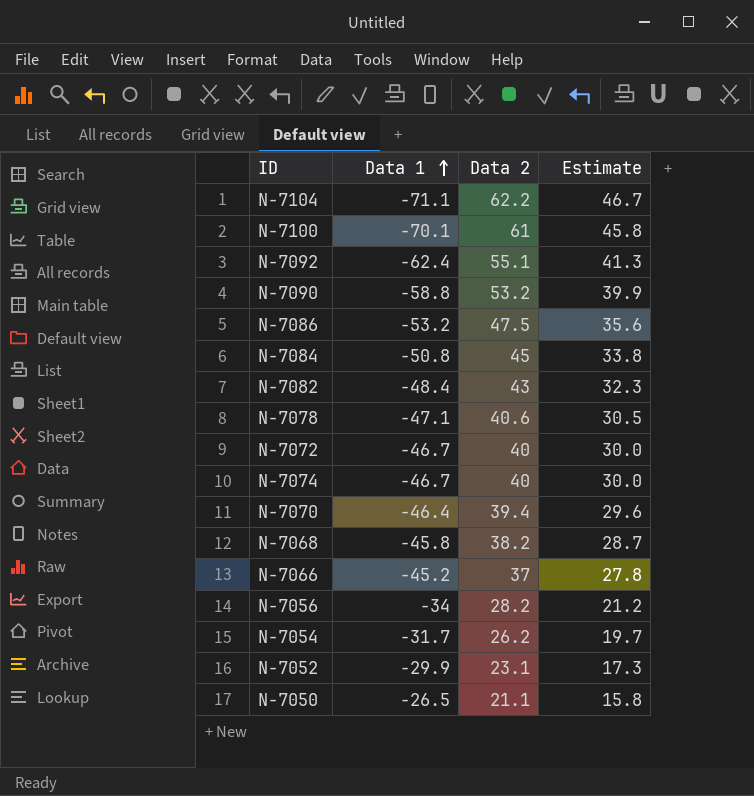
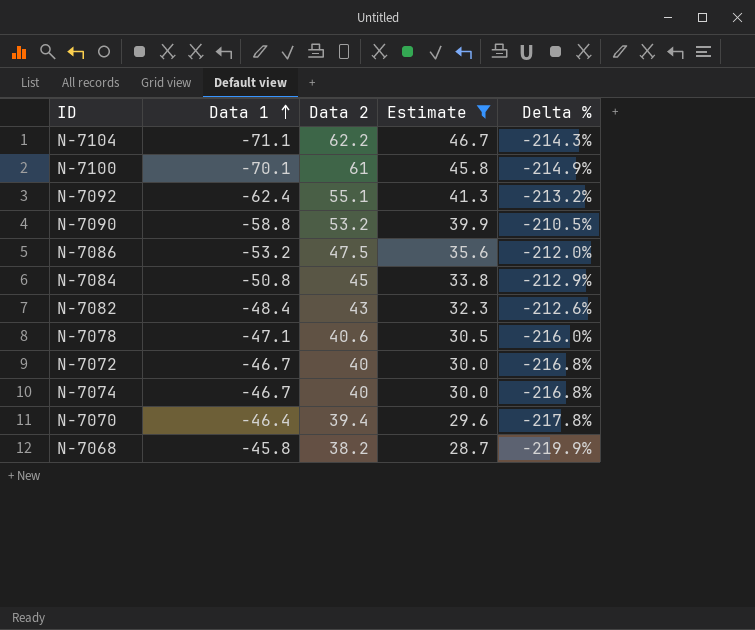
filter: none -> Estimate >= 28.7
column Delta % | formula: none -> ([Data 1] - [Data 2]) / [Data 2]

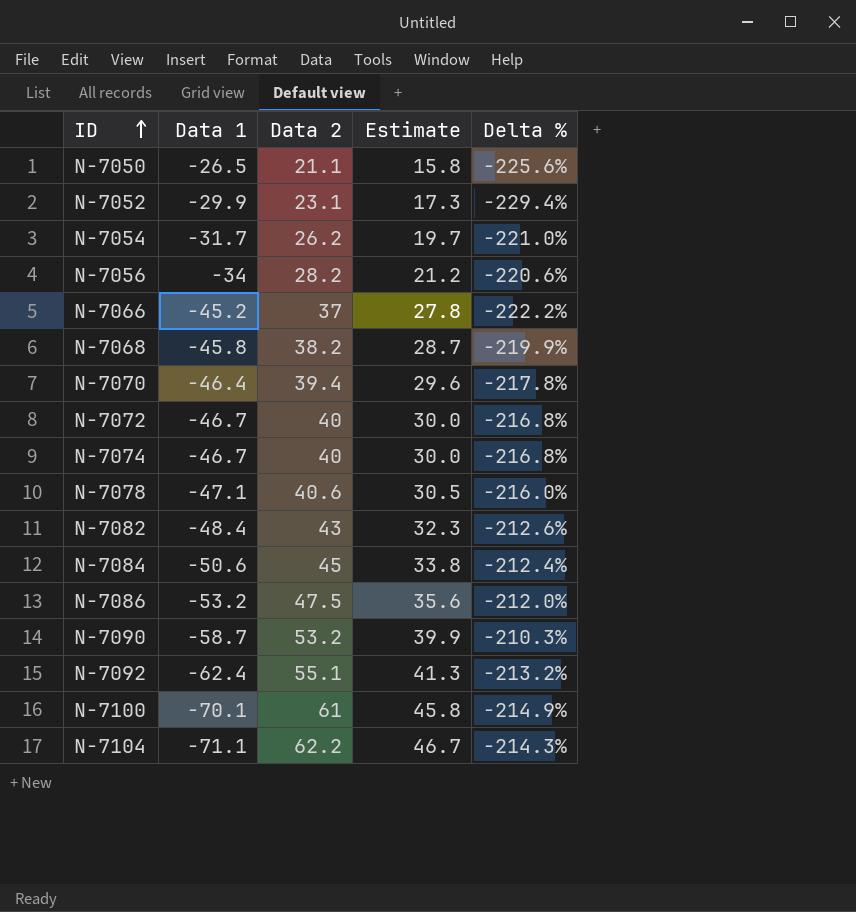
filter: Estimate >= 28.7 -> none
row order: Data 1 ascending -> ID ascending
N-7084 | Data 1: -50.8 -> -50.6
N-7084 | Delta %: -212.9% -> -212.4%
N-7090 | Data 1: -58.8 -> -58.7
N-7090 | Delta %: -210.5% -> -210.3%

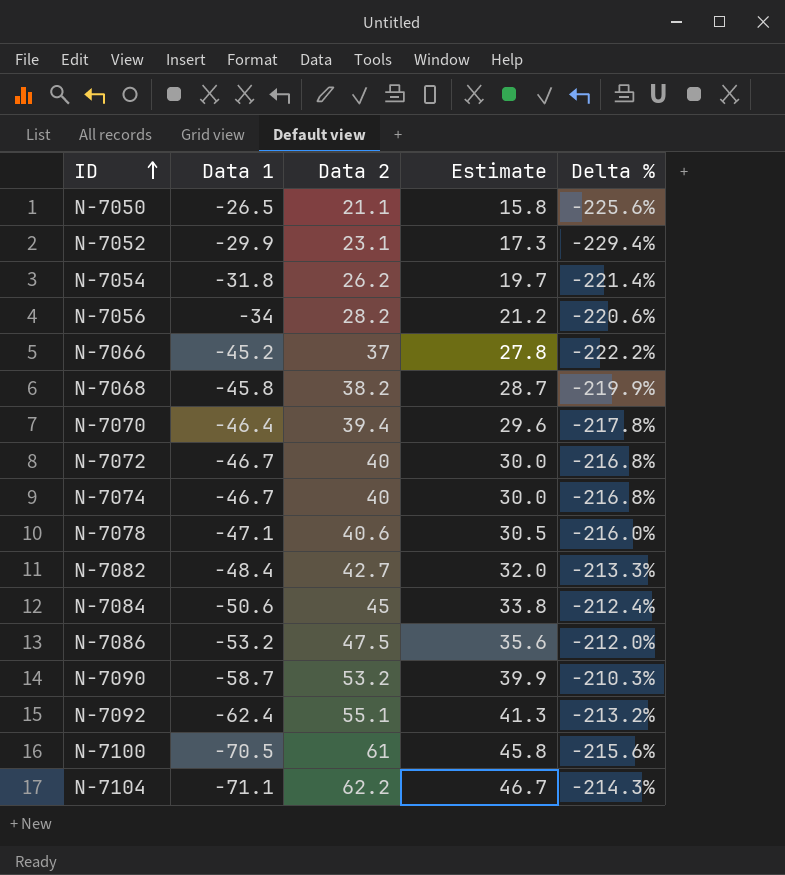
N-7054 | Data 1: -31.7 -> -31.8
N-7054 | Delta %: -221.0% -> -221.4%
N-7082 | Data 2: 43 -> 42.7
N-7082 | Estimate: 32.3 -> 32.0
N-7082 | Delta %: -212.6% -> -213.3%
N-7100 | Data 1: -70.1 -> -70.5
N-7100 | Delta %: -214.9% -> -215.6%

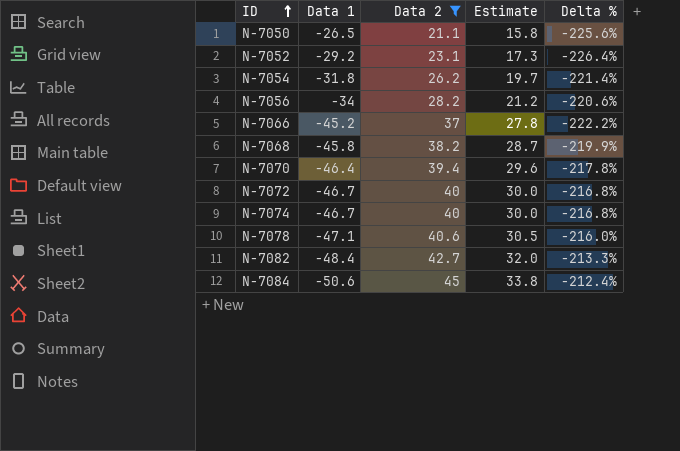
filter: none -> Data 2 <= 45
N-7052 | Data 1: -29.9 -> -29.2
N-7052 | Delta %: -229.4% -> -226.4%

